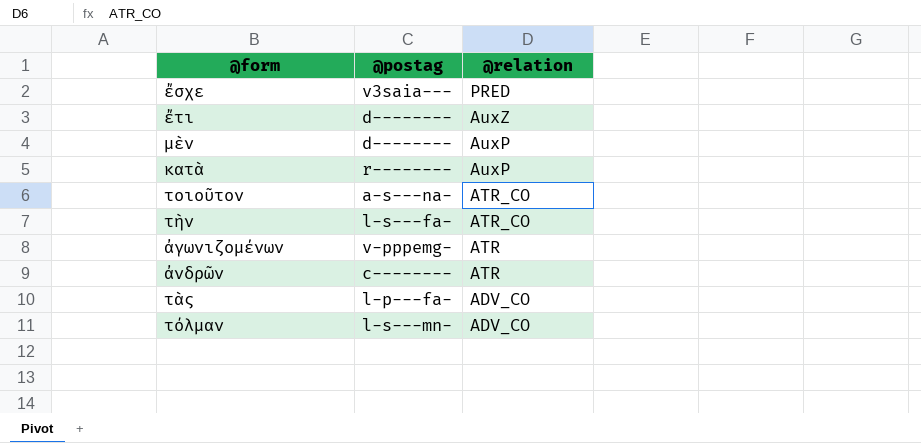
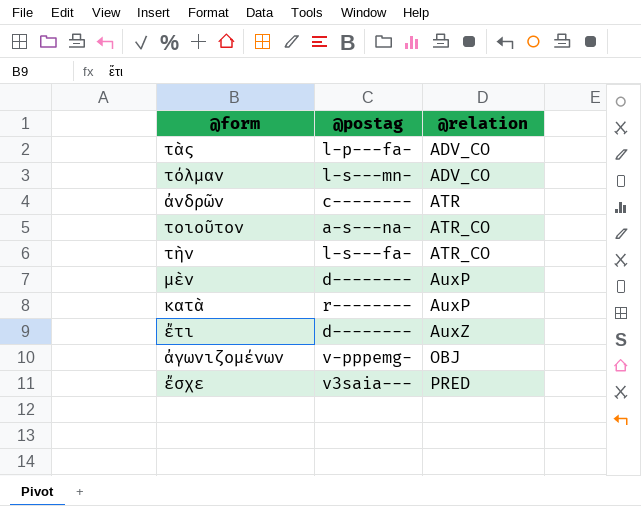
row order: @relation descending -> @relation ascending
ἀγωνιζομένων | @relation: ATR -> OBJ

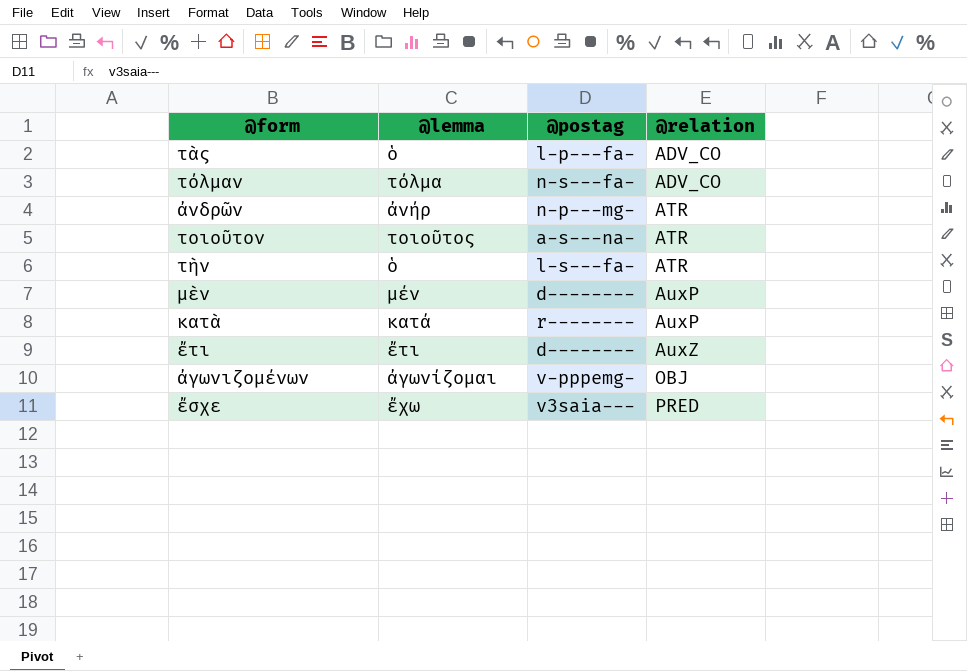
column @lemma | position: none -> 2
τόλμαν | @postag: l-s---mn- -> n-s---fa-
ἀνδρῶν | @postag: c-------- -> n-p---mg-
τοιοῦτον | @relation: ATR_CO -> ATR
τὴν | @relation: ATR_CO -> ATR

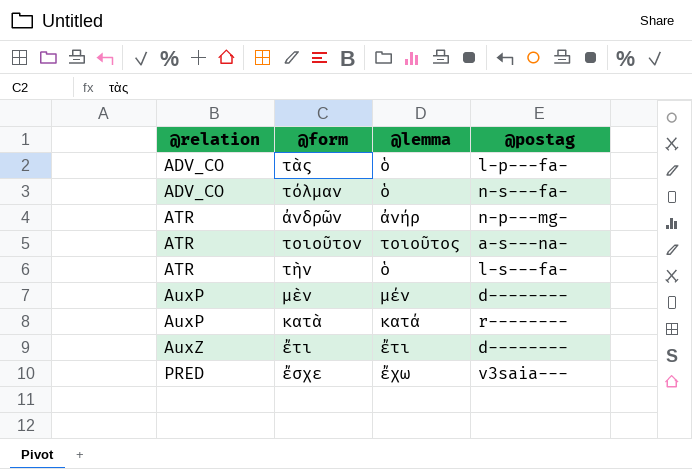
column @relation | position: 4 -> 1
row ἀγωνιζομένων: ἀγωνίζομαι | v-pppemg- | OBJ -> none
τόλμαν | @lemma: τόλμα -> ὁ

